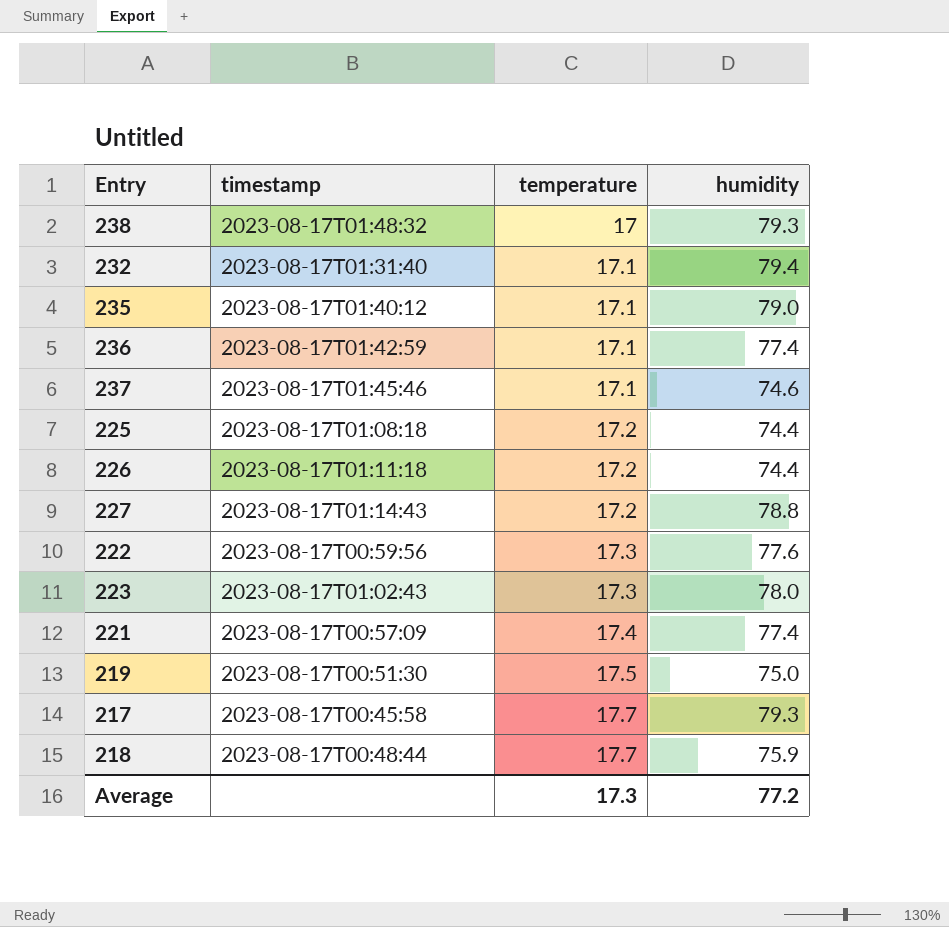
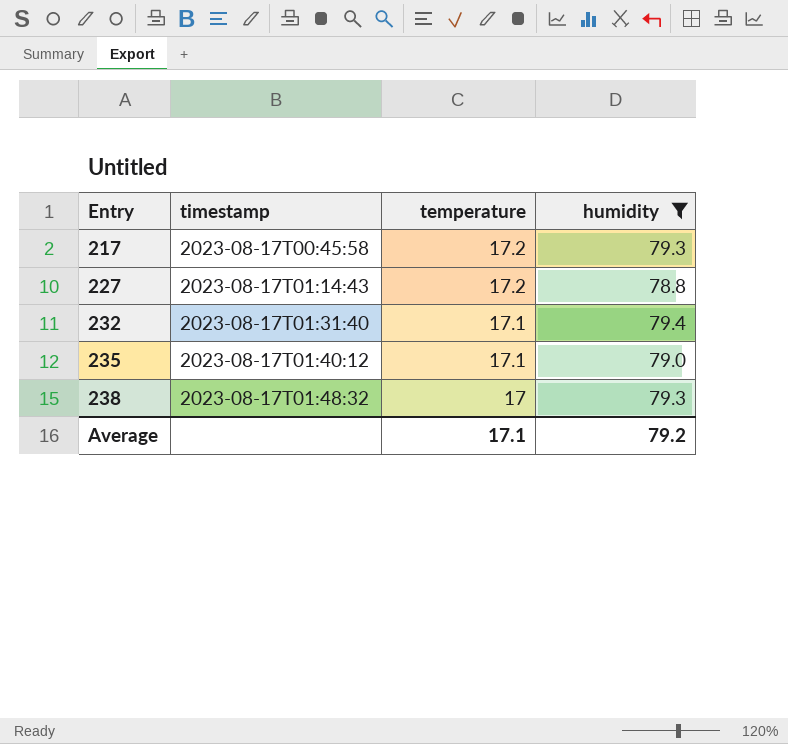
filter: none -> humidity >= 78.8
row order: temperature ascending -> Entry ascending
217 | temperature: 17.7 -> 17.2
Average | temperature: 17.3 -> 17.1
Average | humidity: 77.2 -> 79.2

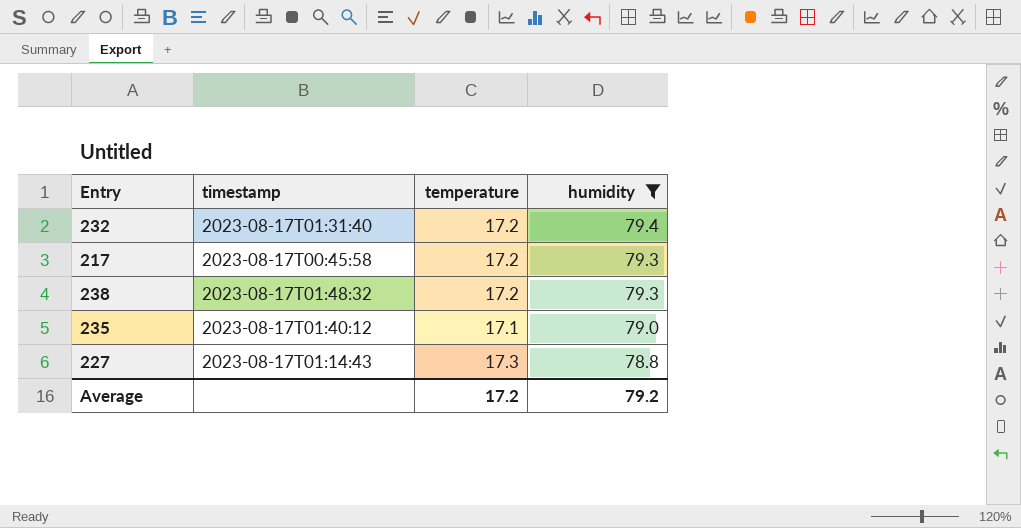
row order: Entry ascending -> humidity descending
232 | temperature: 17.1 -> 17.2
238 | temperature: 17 -> 17.2
227 | temperature: 17.2 -> 17.3
Average | temperature: 17.1 -> 17.2

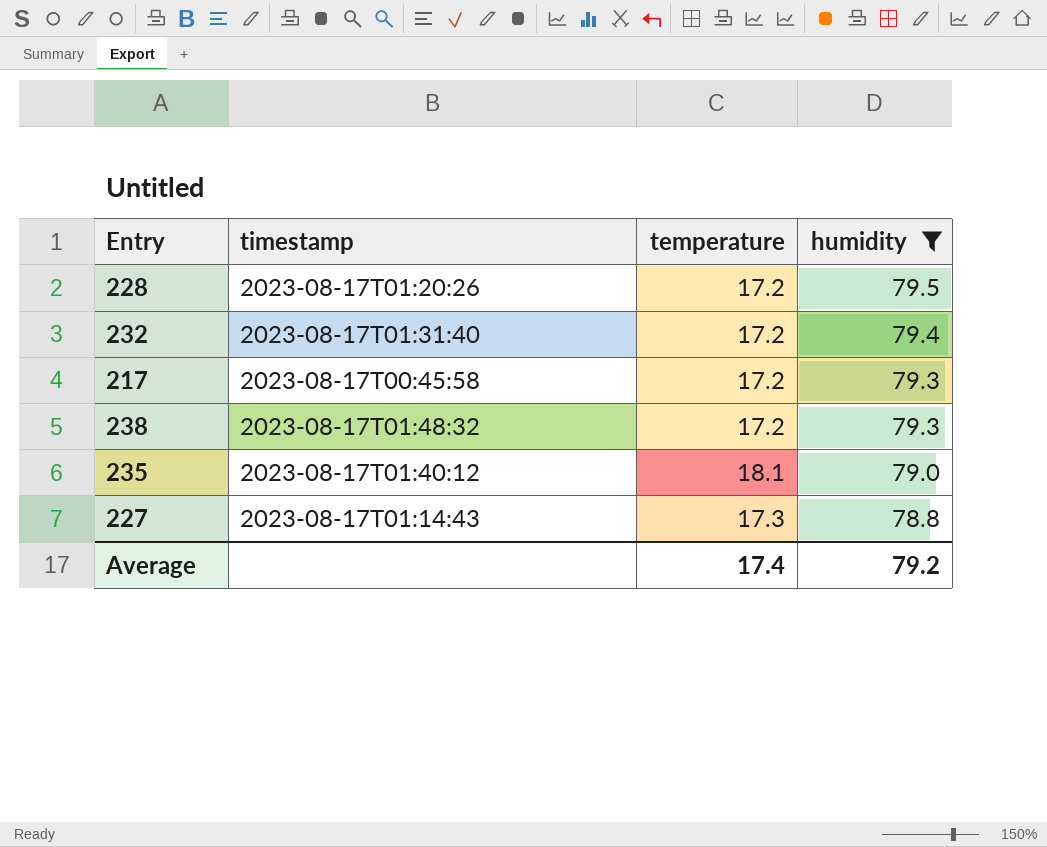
row 228: none -> 2023-08-17T01:20:26 | 17.2 | 79.5
235 | temperature: 17.1 -> 18.1
Average | temperature: 17.2 -> 17.4

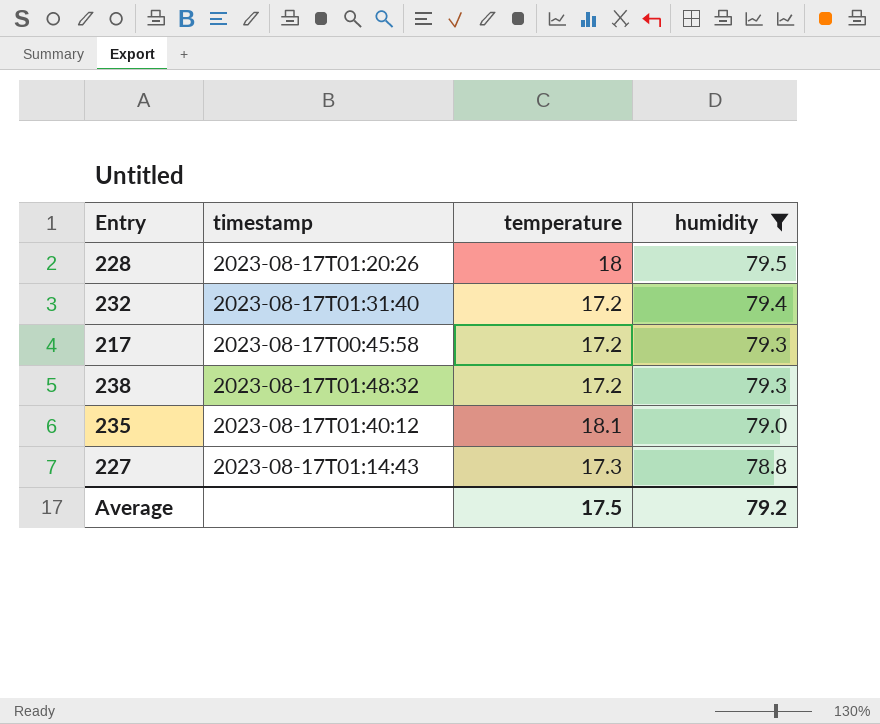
228 | temperature: 17.2 -> 18
Average | temperature: 17.4 -> 17.5

